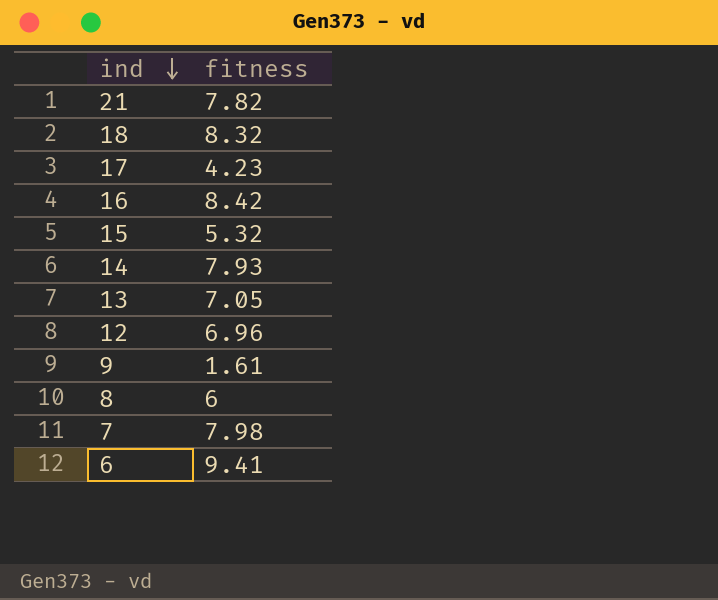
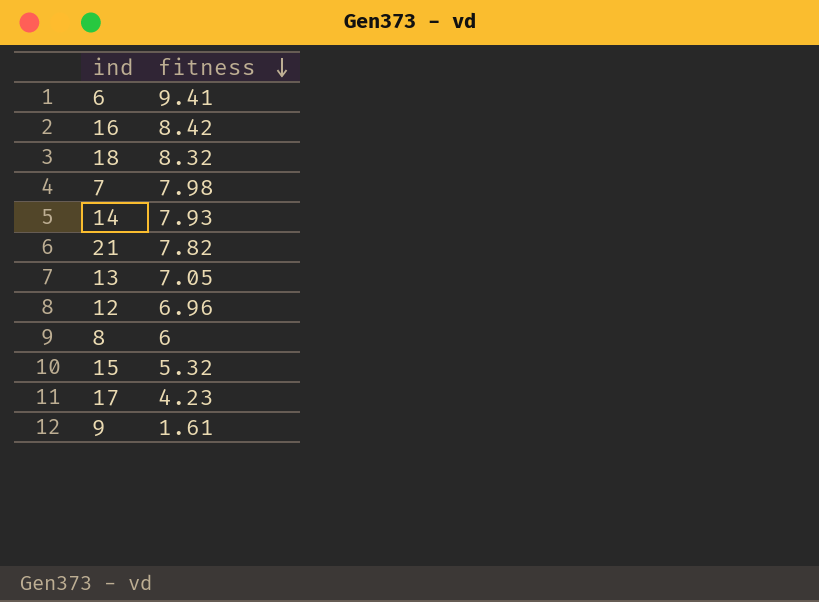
row order: ind descending -> fitness descending

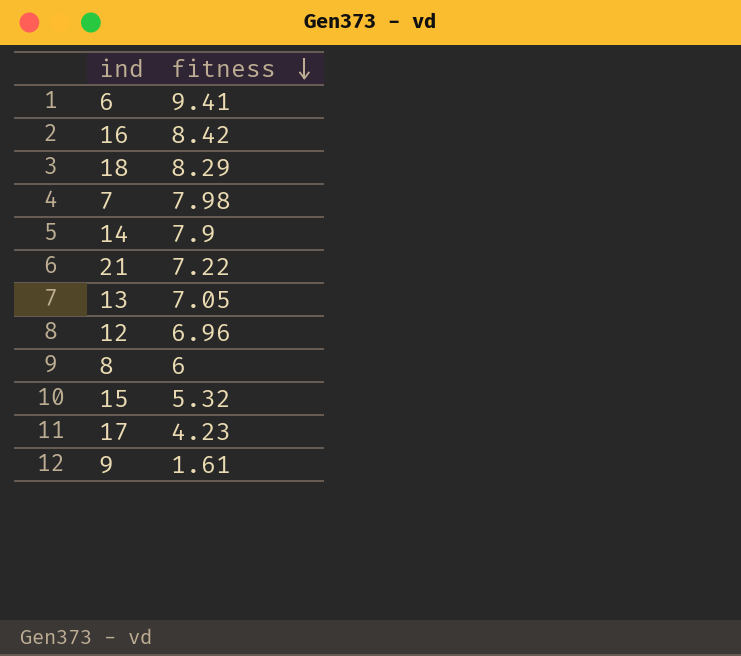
18 | fitness: 8.32 -> 8.29
14 | fitness: 7.93 -> 7.9
21 | fitness: 7.82 -> 7.22

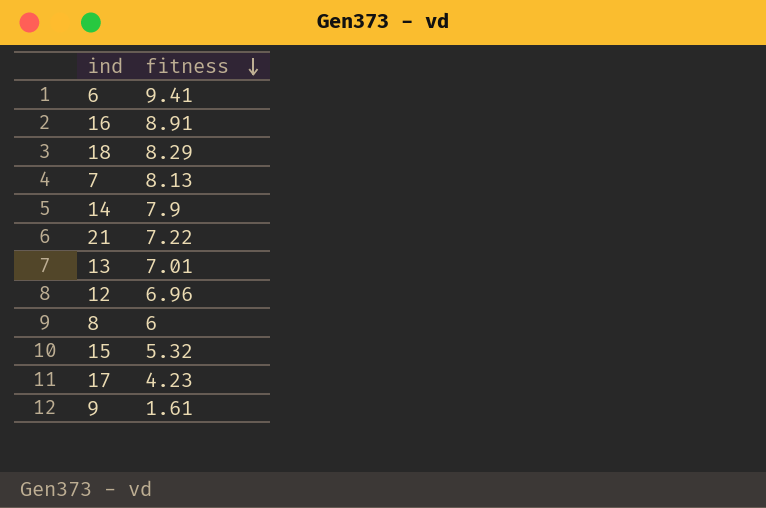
16 | fitness: 8.42 -> 8.91
7 | fitness: 7.98 -> 8.13
13 | fitness: 7.05 -> 7.01

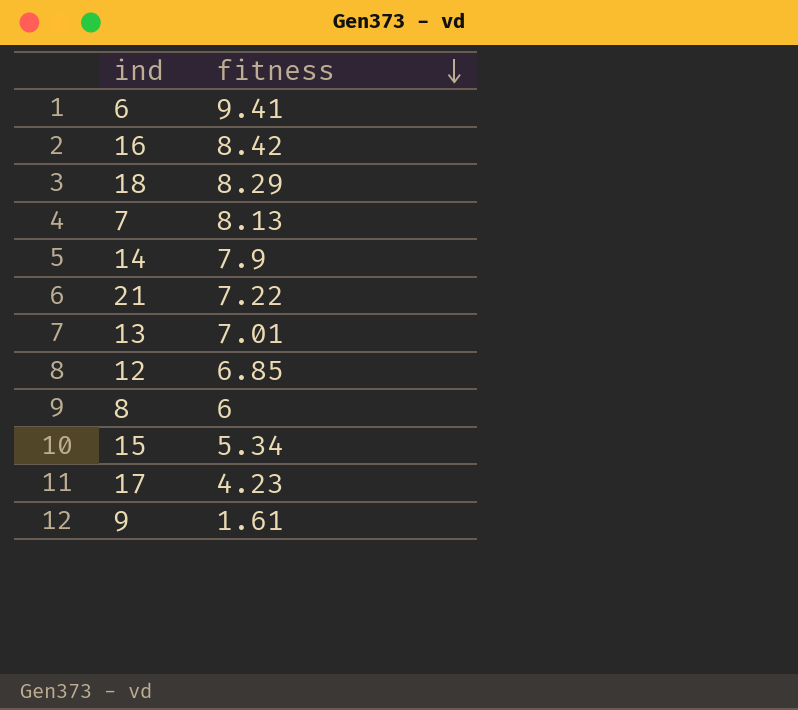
16 | fitness: 8.91 -> 8.42
12 | fitness: 6.96 -> 6.85
15 | fitness: 5.32 -> 5.34

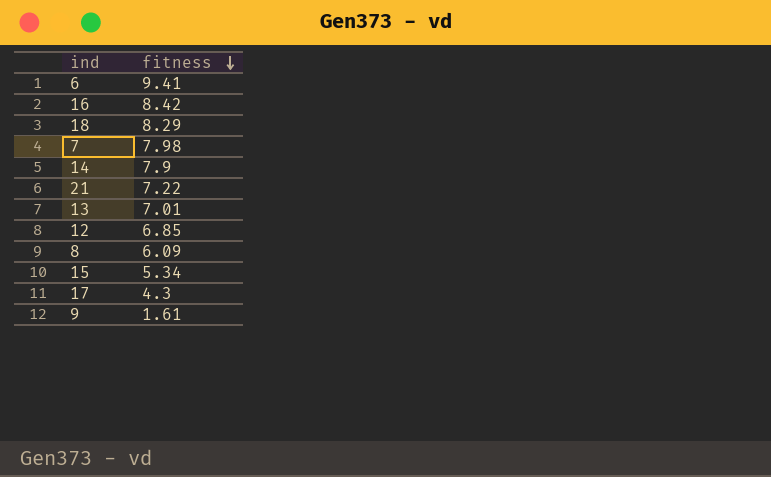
7 | fitness: 8.13 -> 7.98
8 | fitness: 6 -> 6.09
17 | fitness: 4.23 -> 4.3

